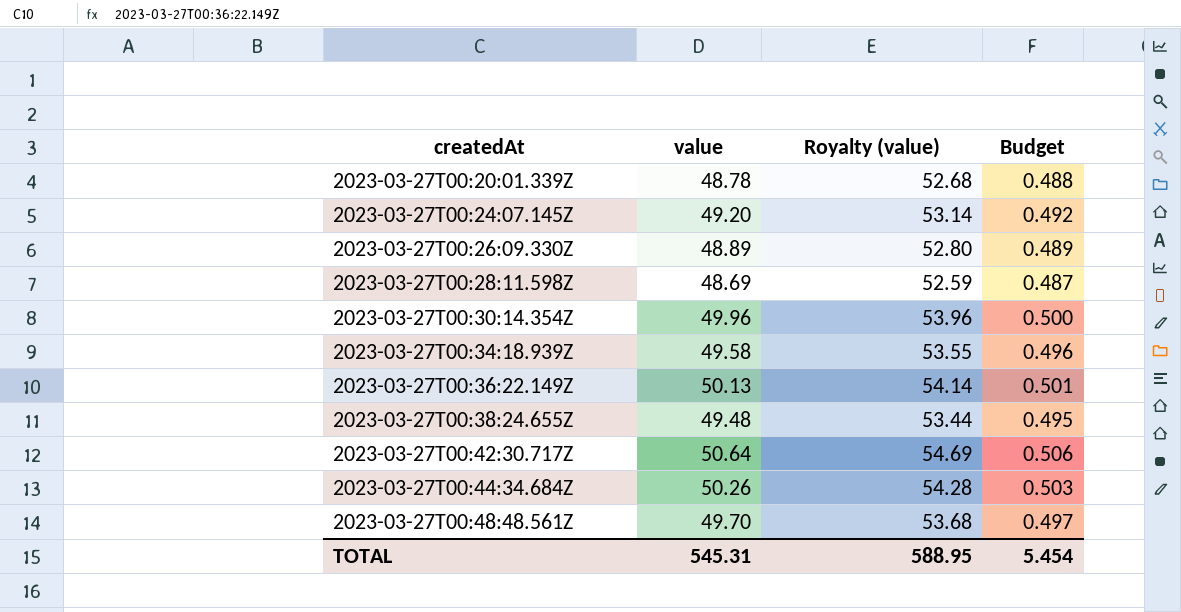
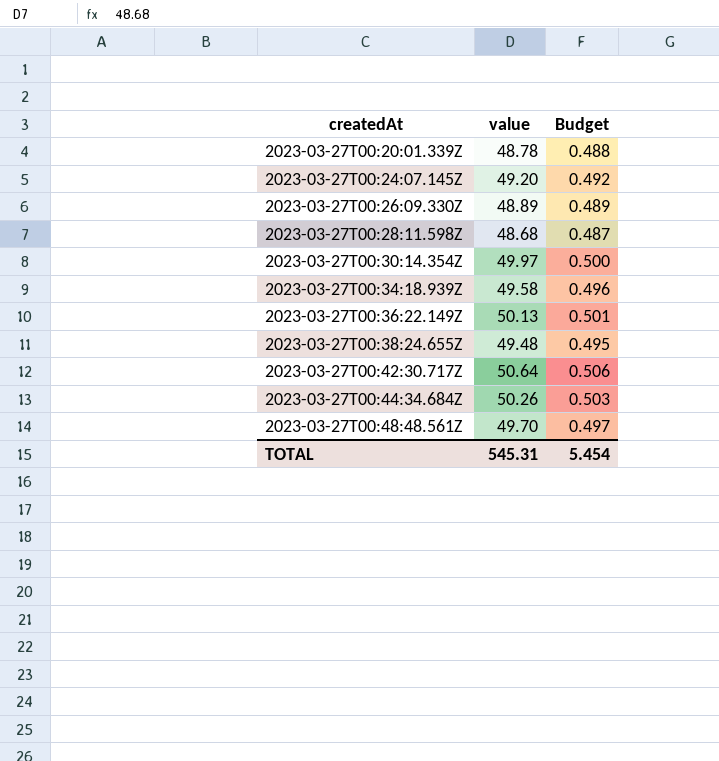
column Royalty (value) | formula: [value] * 1.08 -> none
2023-03-27T00:28:11.598Z | value: 48.69 -> 48.68
2023-03-27T00:30:14.354Z | value: 49.96 -> 49.97

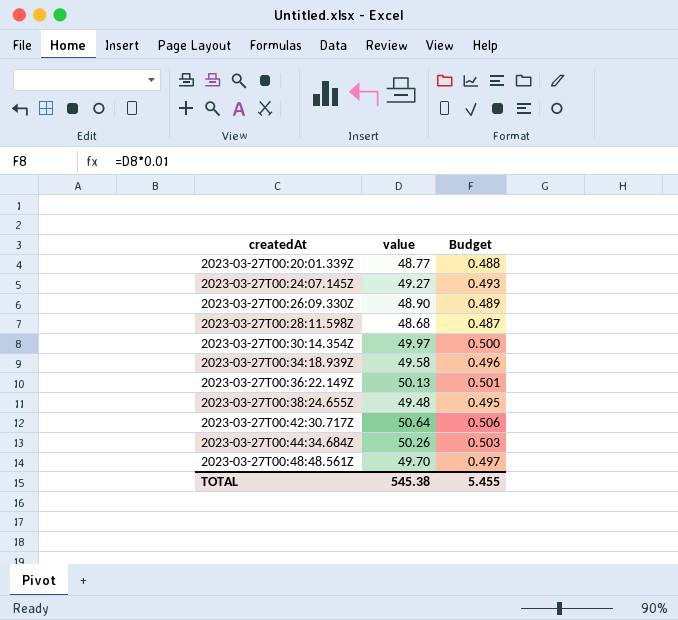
2023-03-27T00:20:01.339Z | value: 48.78 -> 48.77
2023-03-27T00:24:07.145Z | value: 49.20 -> 49.27
2023-03-27T00:24:07.145Z | Budget: 0.492 -> 0.493
2023-03-27T00:26:09.330Z | value: 48.89 -> 48.90
TOTAL | value: 545.31 -> 545.38
TOTAL | Budget: 5.454 -> 5.455

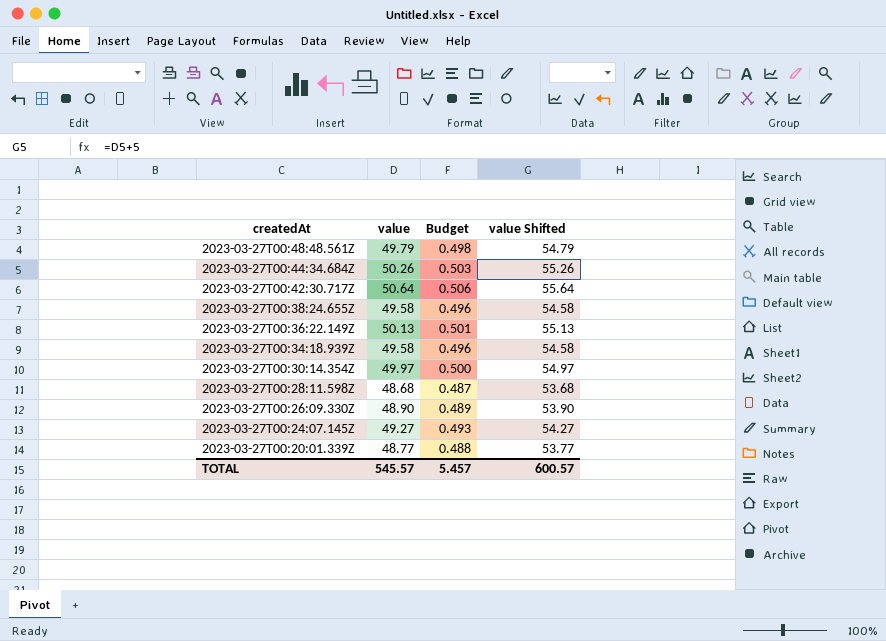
row order: createdAt ascending -> createdAt descending
column value Shifted | formula: none -> [value] + 5
2023-03-27T00:48:48.561Z | value: 49.70 -> 49.79
2023-03-27T00:48:48.561Z | Budget: 0.497 -> 0.498
2023-03-27T00:38:24.655Z | value: 49.48 -> 49.58
2023-03-27T00:38:24.655Z | Budget: 0.495 -> 0.496
TOTAL | value: 545.38 -> 545.57
TOTAL | Budget: 5.455 -> 5.457

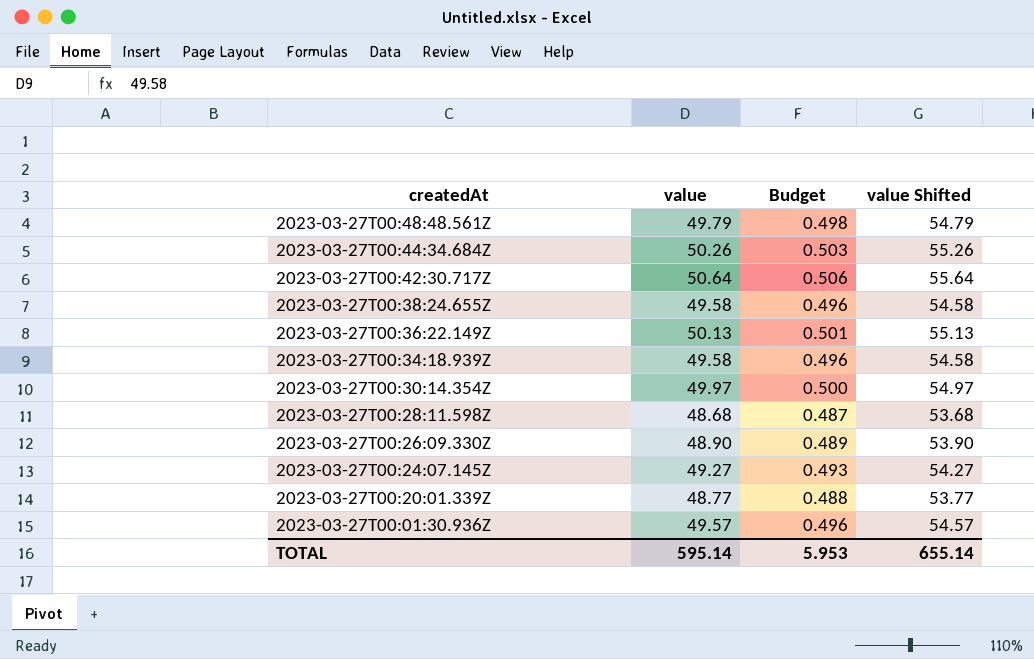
row 2023-03-27T00:01:30.936Z: none -> 49.57 | 0.496 | 54.57
TOTAL | value: 545.57 -> 595.14
TOTAL | Budget: 5.457 -> 5.953
TOTAL | value Shifted: 600.57 -> 655.14

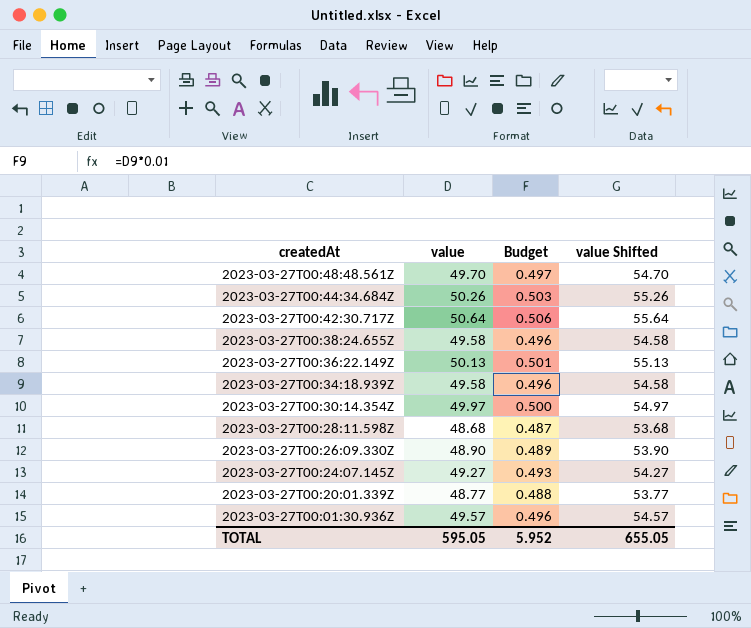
2023-03-27T00:48:48.561Z | value: 49.79 -> 49.70
2023-03-27T00:48:48.561Z | Budget: 0.498 -> 0.497
2023-03-27T00:48:48.561Z | value Shifted: 54.79 -> 54.70
TOTAL | value: 595.14 -> 595.05
TOTAL | Budget: 5.953 -> 5.952
TOTAL | value Shifted: 655.14 -> 655.05

